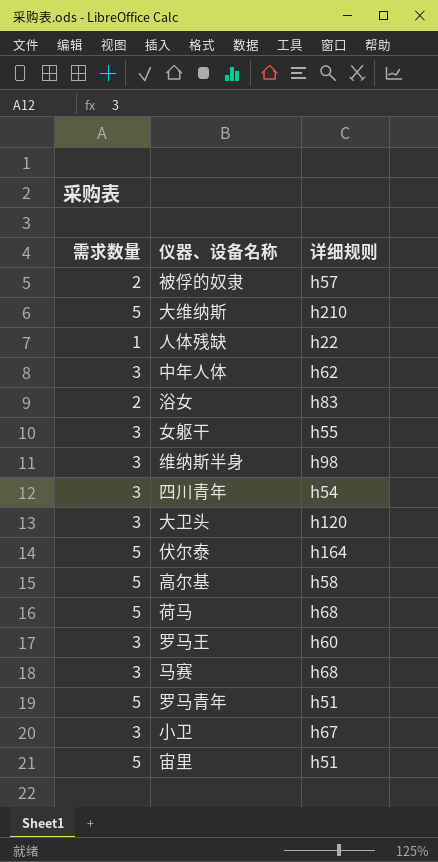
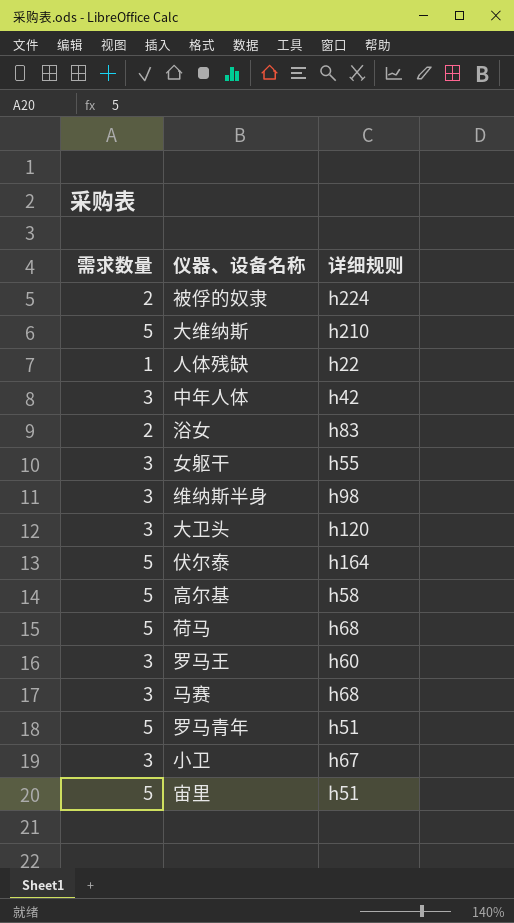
row 四川青年: 3 | h54 -> none
被俘的奴隶 | 详细规则: h57 -> h224
中年人体 | 详细规则: h62 -> h42

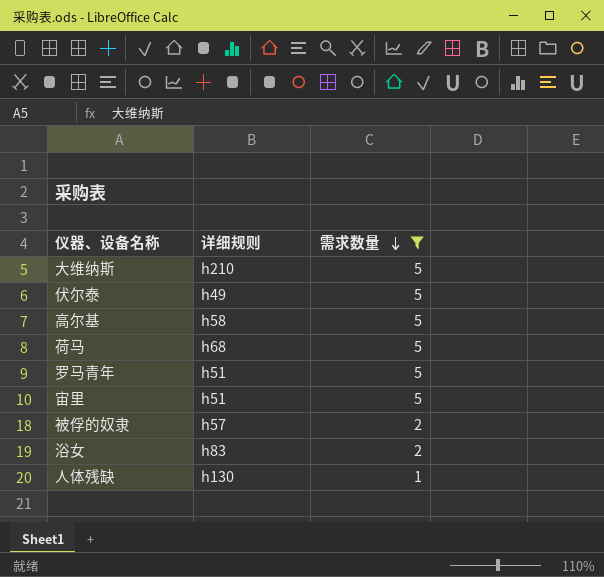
filter: none -> 需求数量 != 3
row order: none -> 需求数量 descending
column 需求数量 | position: 1 -> 3
伏尔泰 | 详细规则: h164 -> h49
被俘的奴隶 | 详细规则: h224 -> h57
人体残缺 | 详细规则: h22 -> h130

